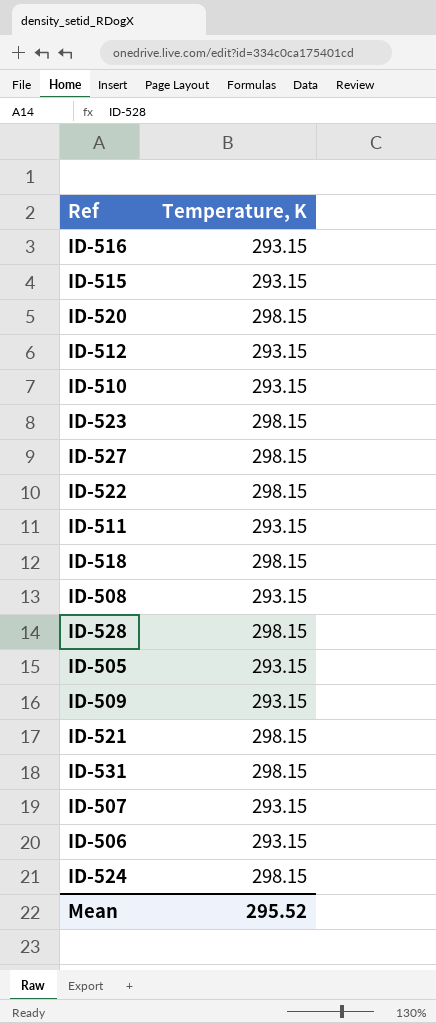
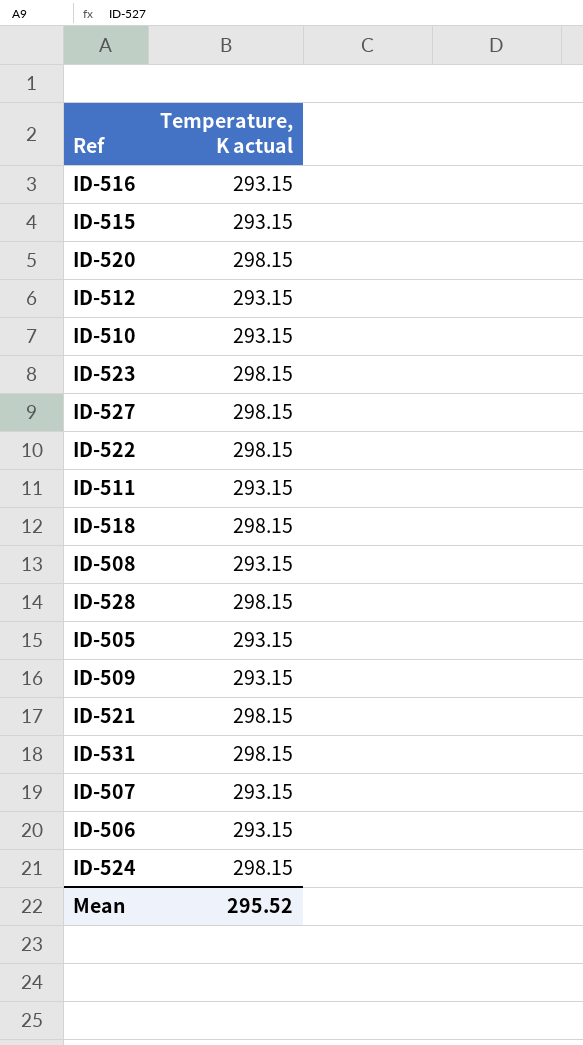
column name: Temperature, K -> Temperature, K actual

